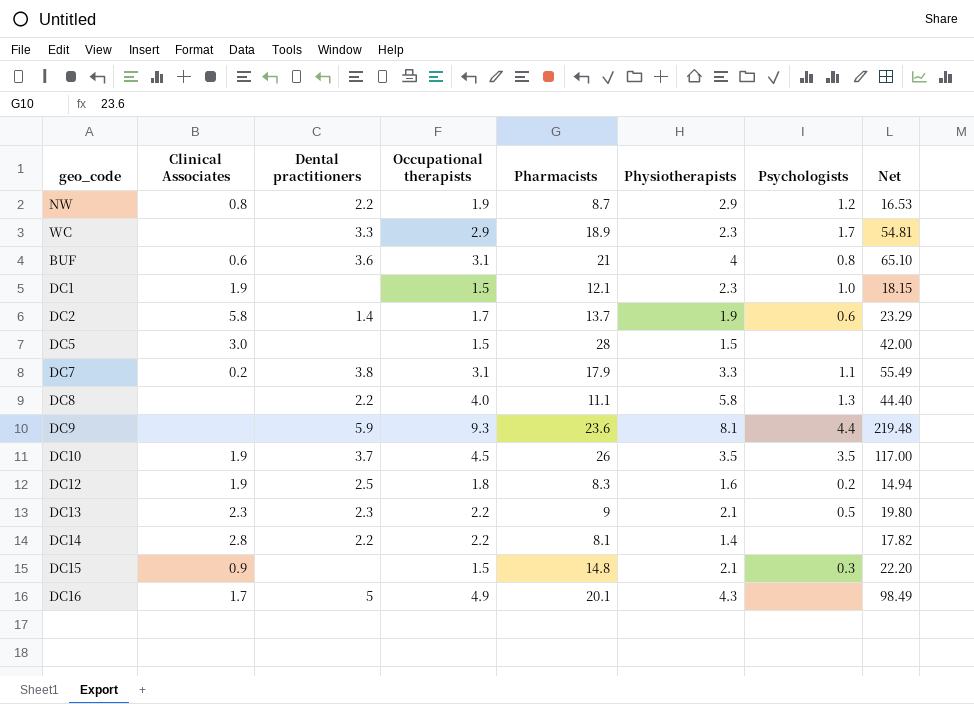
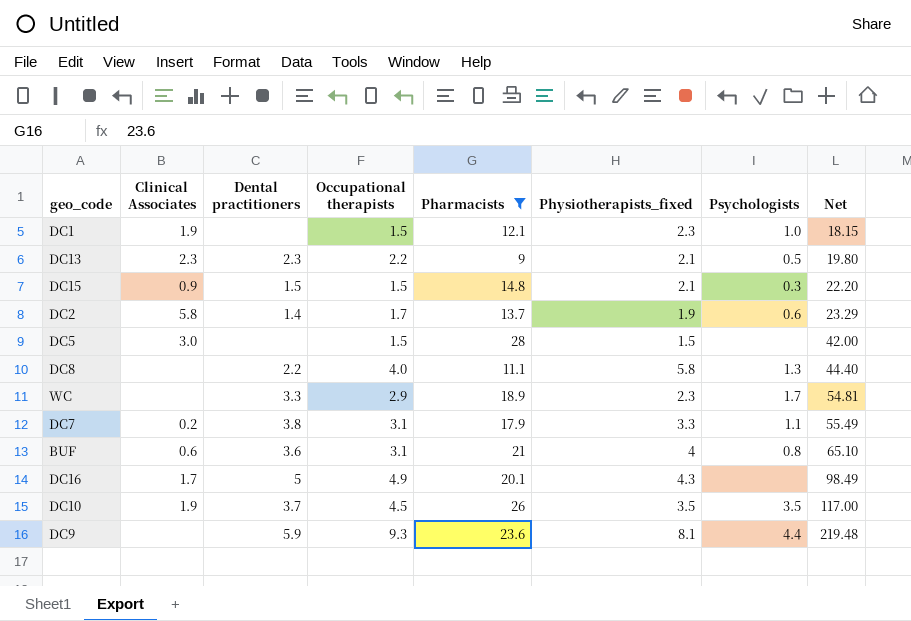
filter: none -> Pharmacists >= 9
row order: none -> Net ascending
column name: Physiotherapists -> Physiotherapists_fixed
DC15 | Dental practitioners: none -> 1.5

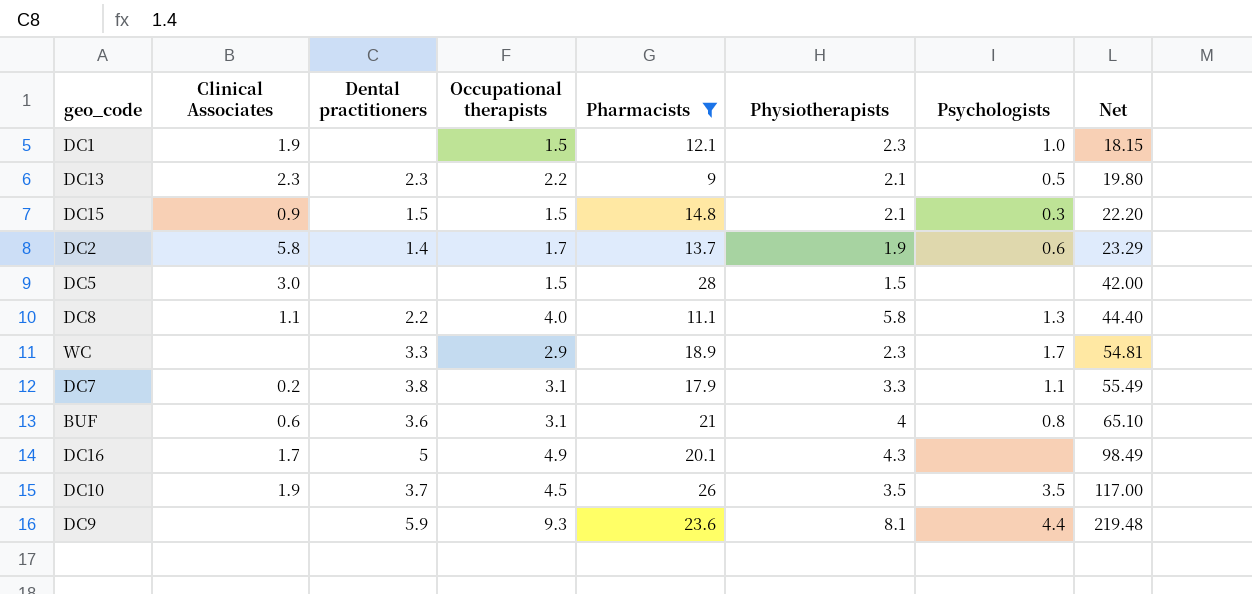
column name: Physiotherapists_fixed -> Physiotherapists
DC8 | Clinical Associates: none -> 1.1

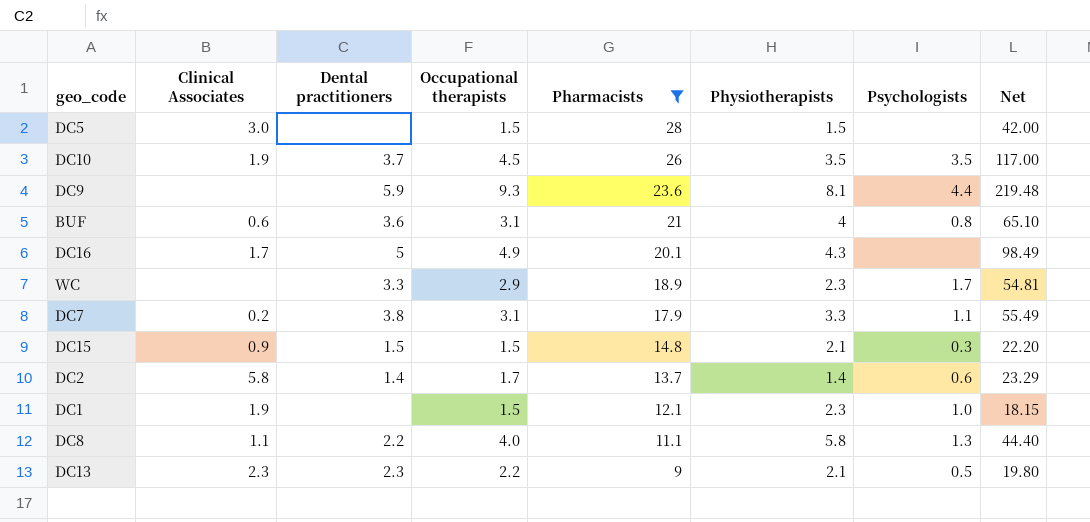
row order: Net ascending -> Pharmacists descending
DC2 | Physiotherapists: 1.9 -> 1.4

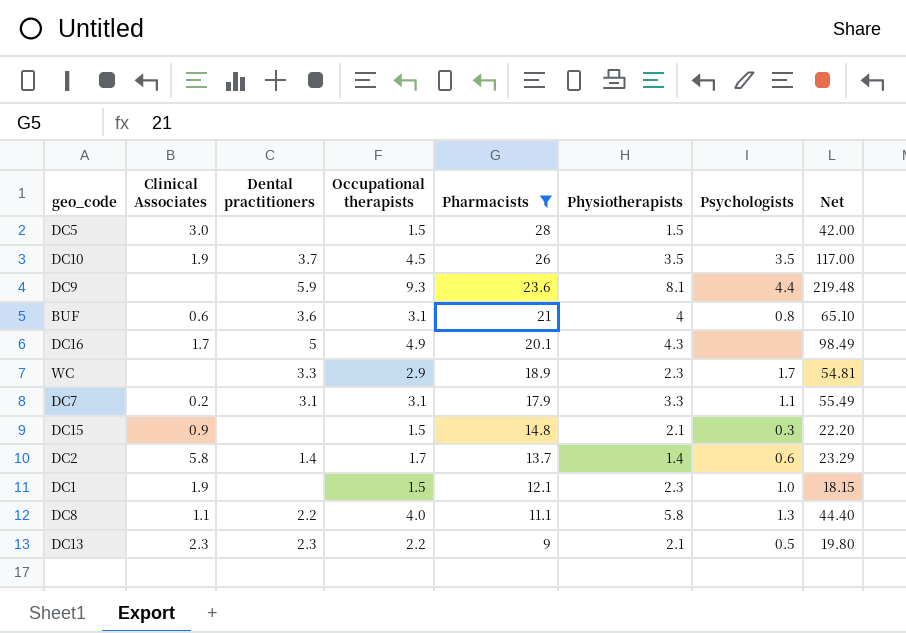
DC7 | Dental practitioners: 3.8 -> 3.1
DC15 | Dental practitioners: 1.5 -> none

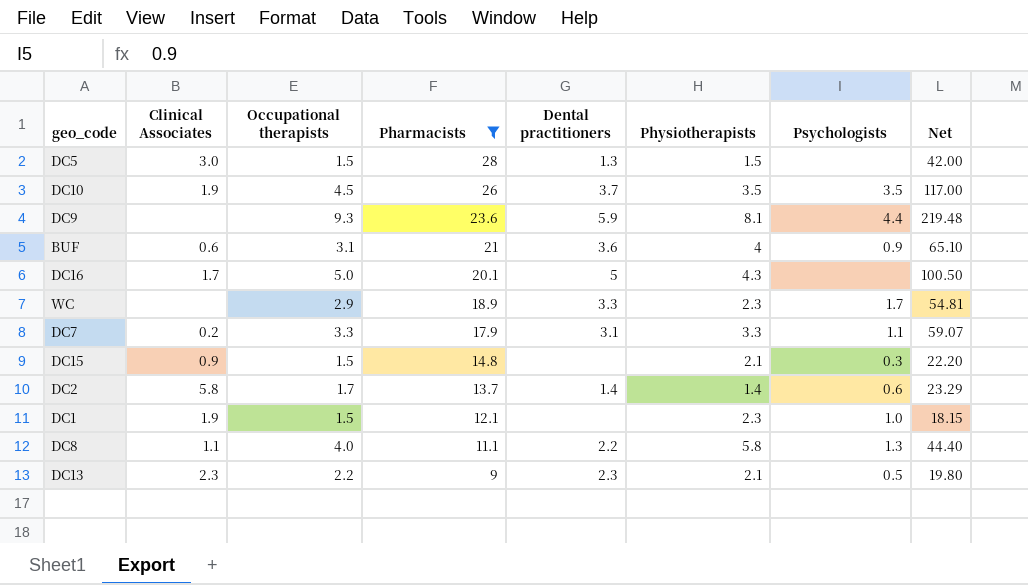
column Dental practitioners | position: 3 -> 5
DC5 | Dental practitioners: none -> 1.3
BUF | Psychologists: 0.8 -> 0.9
DC16 | Occupational therapists: 4.9 -> 5.0
DC16 | Net: 98.49 -> 100.50
DC7 | Occupational therapists: 3.1 -> 3.3
DC7 | Net: 55.49 -> 59.07

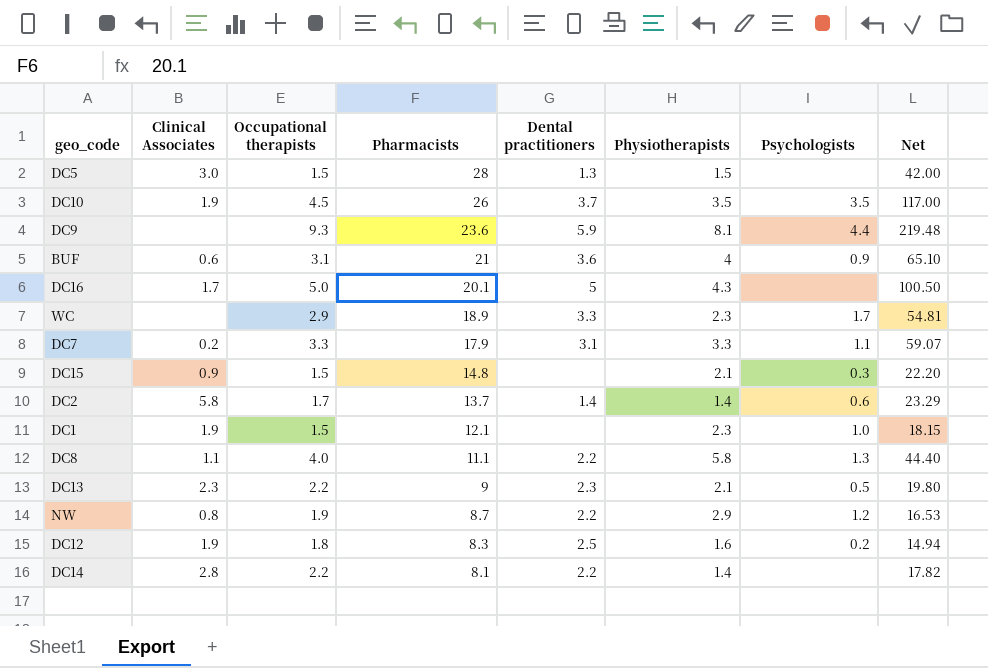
filter: Pharmacists >= 9 -> none

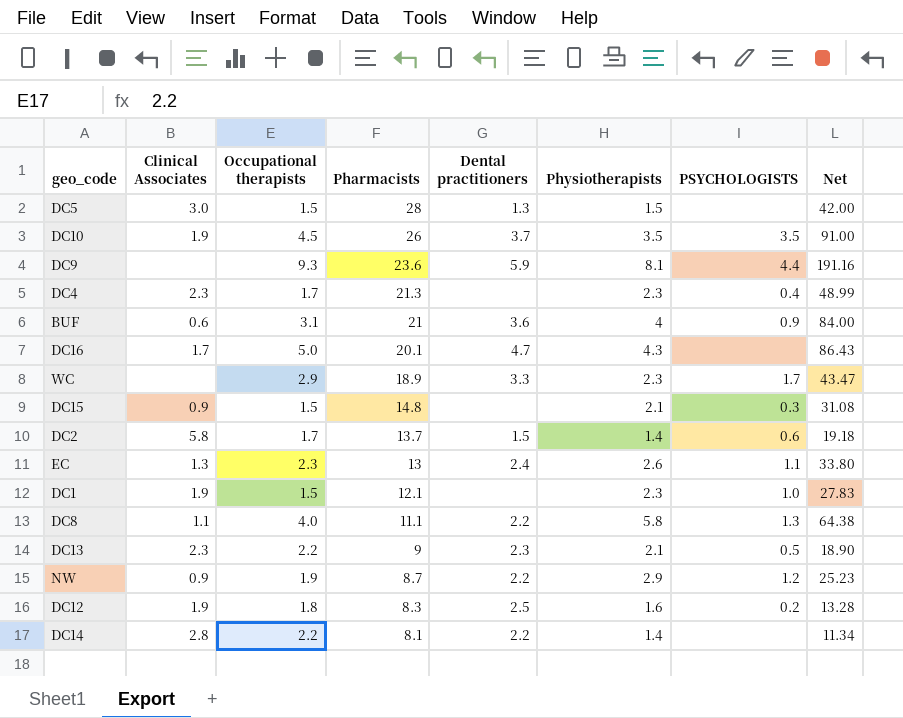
column name: Psychologists -> PSYCHOLOGISTS
column Net | formula: [Occupational therapists] * [Pharmacists] -> [Pharmacists] * [Physiotherapists]
row DC7: 0.2 | 3.3 | 17.9 | 3.1 | 3.3 | 1.1 | 59.07 -> none
row DC4: none -> 2.3 | 1.7 | 21.3 | none | 2.3 | 0.4 | 48.99
DC16 | Dental practitioners: 5 -> 4.7
DC2 | Dental practitioners: 1.4 -> 1.5
row EC: none -> 1.3 | 2.3 | 13 | 2.4 | 2.6 | 1.1 | 33.80
NW | Clinical Associates: 0.8 -> 0.9

